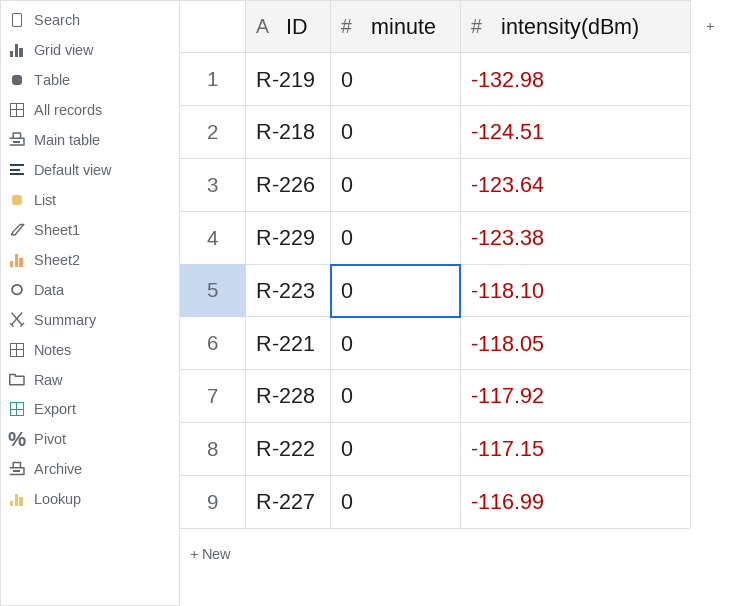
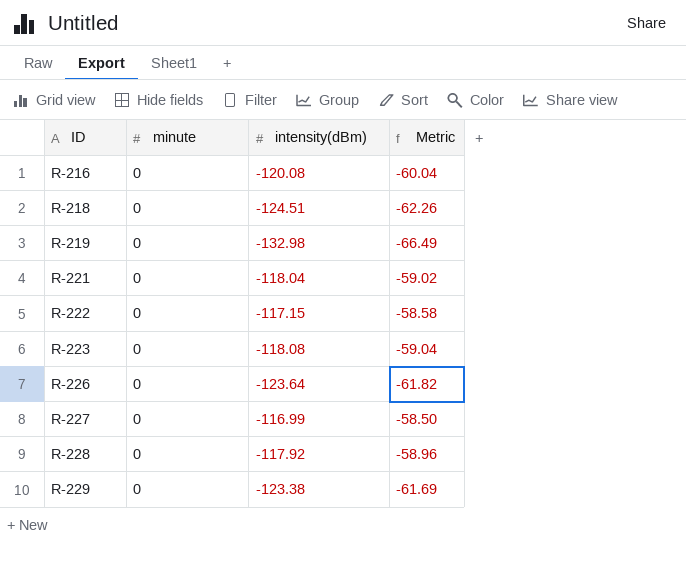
row order: intensity(dBm) ascending -> ID ascending
column Metric | formula: none -> [intensity(dBm)] * 0.5
row R-216: none -> 0 | -120.08 | -60.04
R-221 | intensity(dBm): -118.05 -> -118.04
R-223 | intensity(dBm): -118.10 -> -118.08

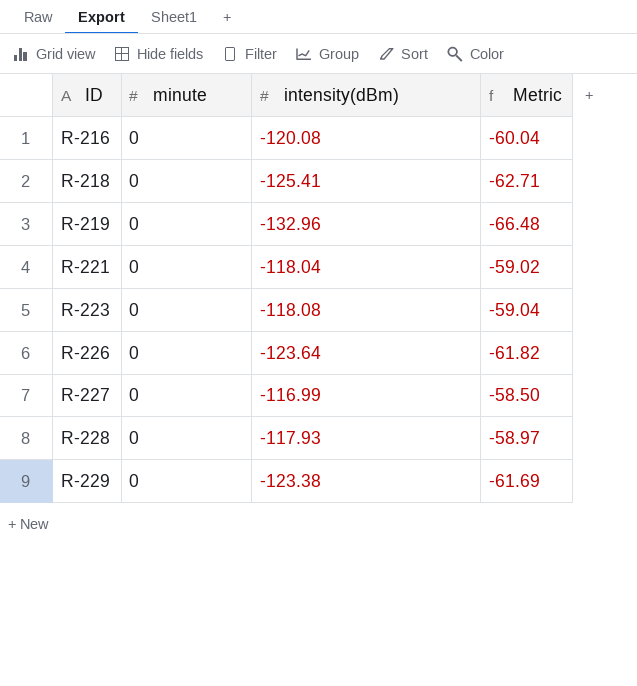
row R-222: 0 | -117.15 | -58.58 -> none
R-218 | intensity(dBm): -124.51 -> -125.41
R-218 | Metric: -62.26 -> -62.71
R-219 | intensity(dBm): -132.98 -> -132.96
R-219 | Metric: -66.49 -> -66.48
R-228 | intensity(dBm): -117.92 -> -117.93
R-228 | Metric: -58.96 -> -58.97

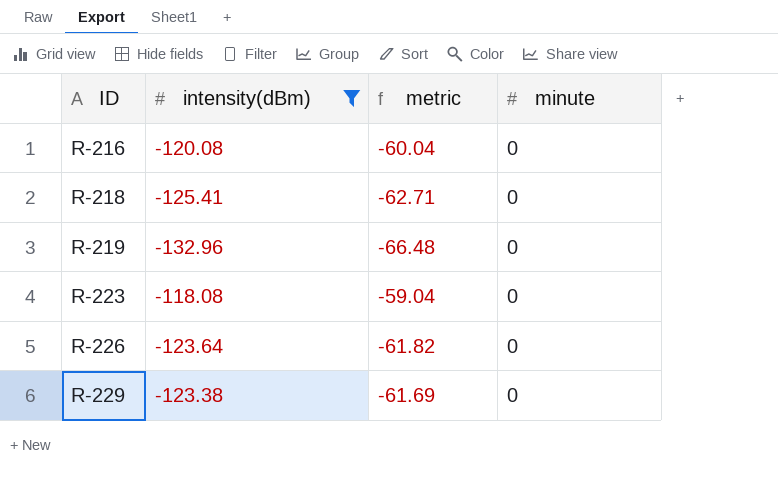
filter: none -> intensity(dBm) <= -118.08
column name: Metric -> metric
column minute | position: 2 -> 4

